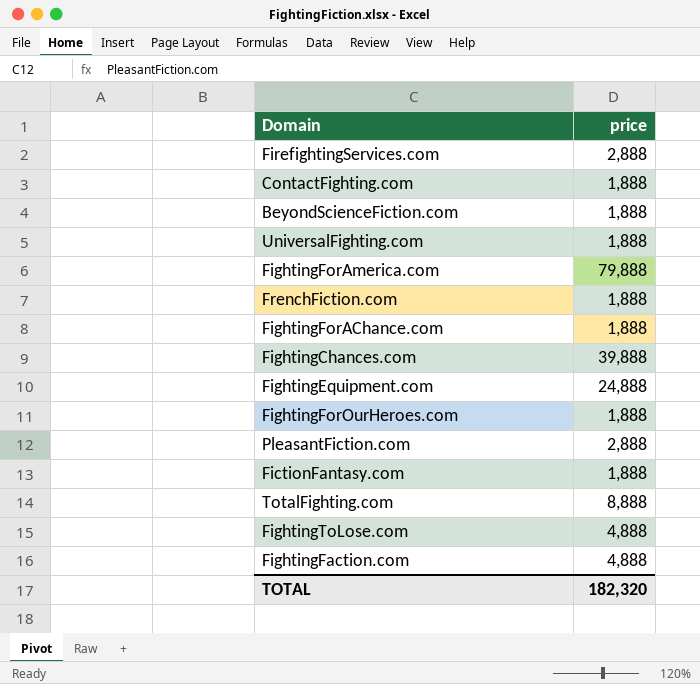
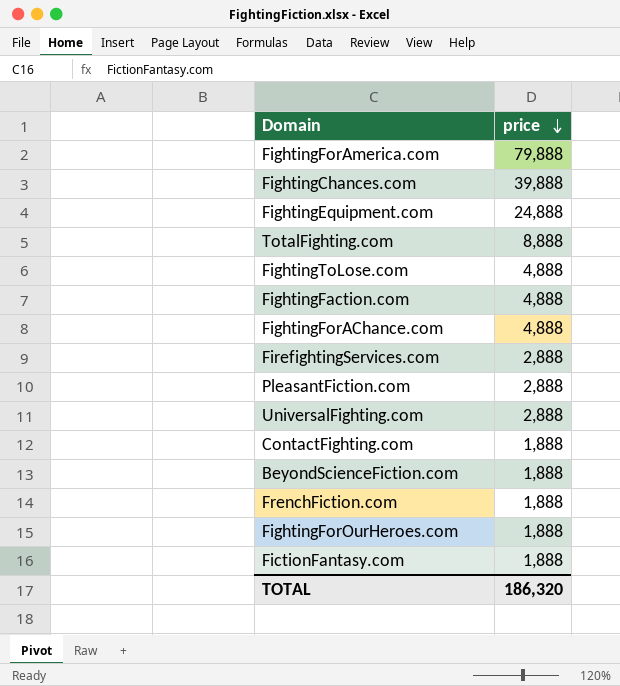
row order: none -> price descending
FightingForAChance.com | price: 1,888 -> 4,888
UniversalFighting.com | price: 1,888 -> 2,888
TOTAL | price: 182,320 -> 186,320

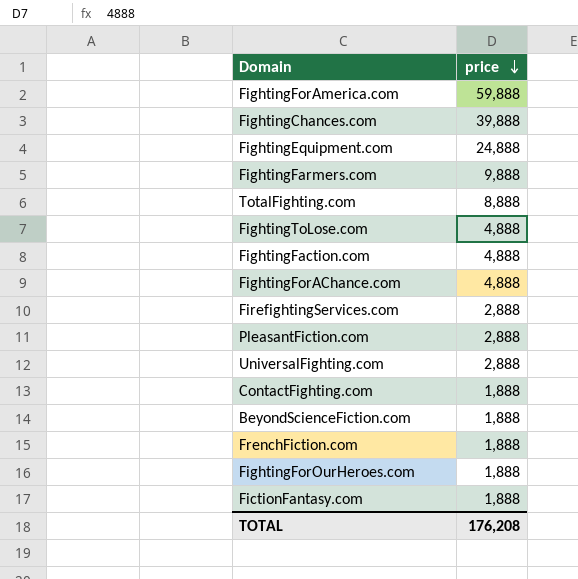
FightingForAmerica.com | price: 79,888 -> 59,888
row FightingFarmers.com: none -> 9,888
TOTAL | price: 186,320 -> 176,208

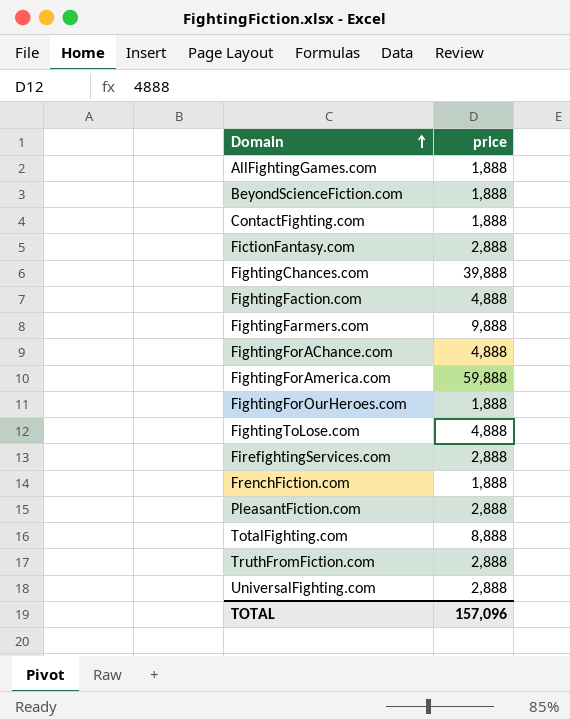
row order: price descending -> Domain ascending
row FightingEquipment.com: 24,888 -> none
row AllFightingGames.com: none -> 1,888
FictionFantasy.com | price: 1,888 -> 2,888
row TruthFromFiction.com: none -> 2,888
TOTAL | price: 176,208 -> 157,096

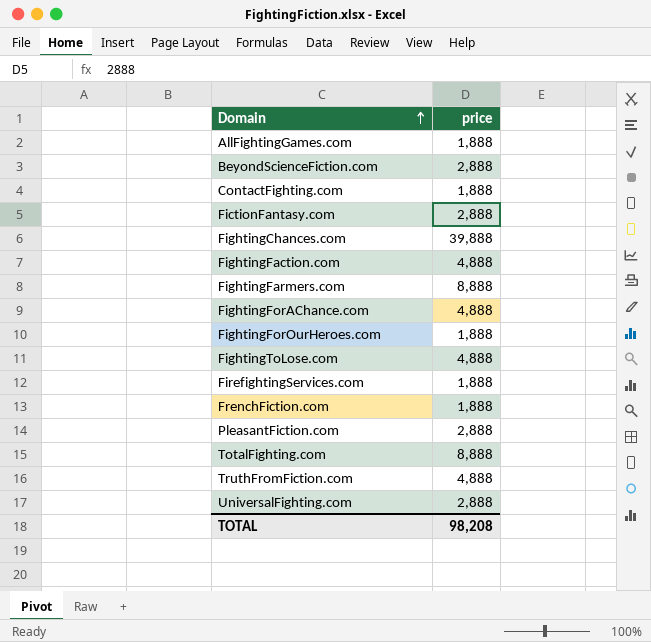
row FightingForAmerica.com: 59,888 -> none
BeyondScienceFiction.com | price: 1,888 -> 2,888
FightingFarmers.com | price: 9,888 -> 8,888
FirefightingServices.com | price: 2,888 -> 1,888
TruthFromFiction.com | price: 2,888 -> 4,888
TOTAL | price: 157,096 -> 98,208

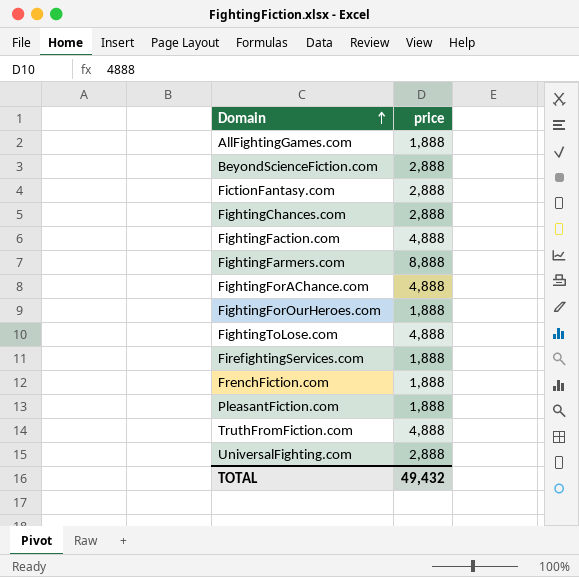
row ContactFighting.com: 1,888 -> none
row TotalFighting.com: 8,888 -> none
FightingChances.com | price: 39,888 -> 2,888
PleasantFiction.com | price: 2,888 -> 1,888
TOTAL | price: 98,208 -> 49,432

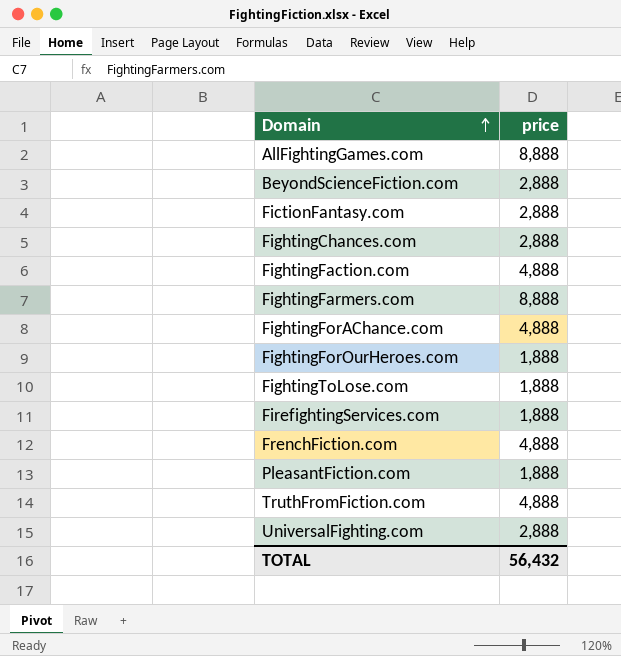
AllFightingGames.com | price: 1,888 -> 8,888
FightingToLose.com | price: 4,888 -> 1,888
FrenchFiction.com | price: 1,888 -> 4,888
TOTAL | price: 49,432 -> 56,432

